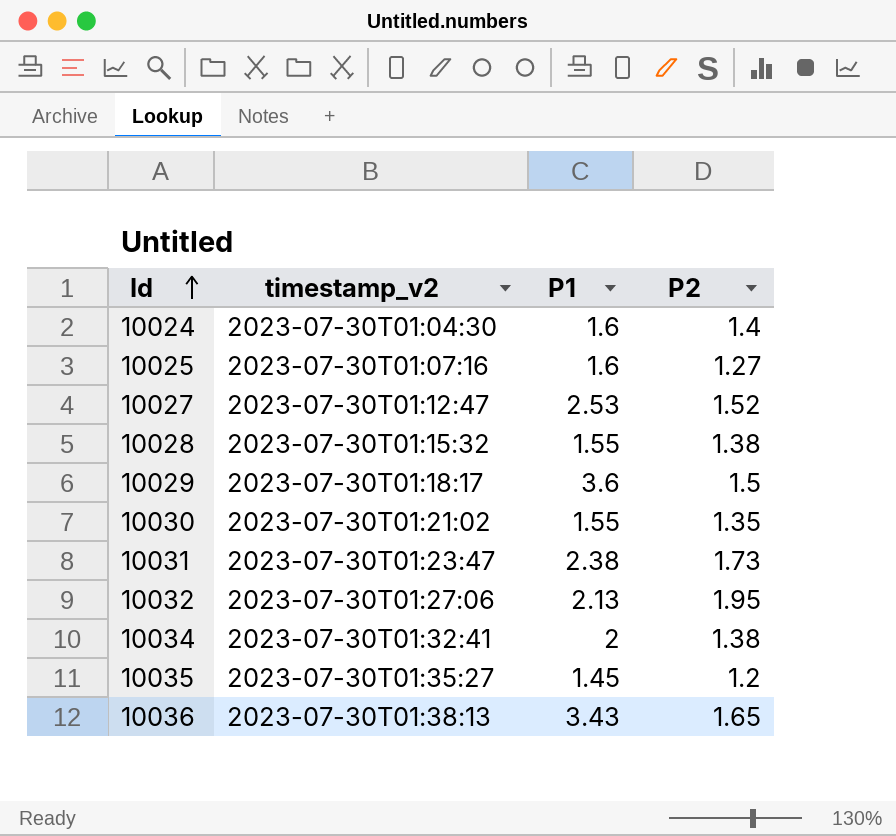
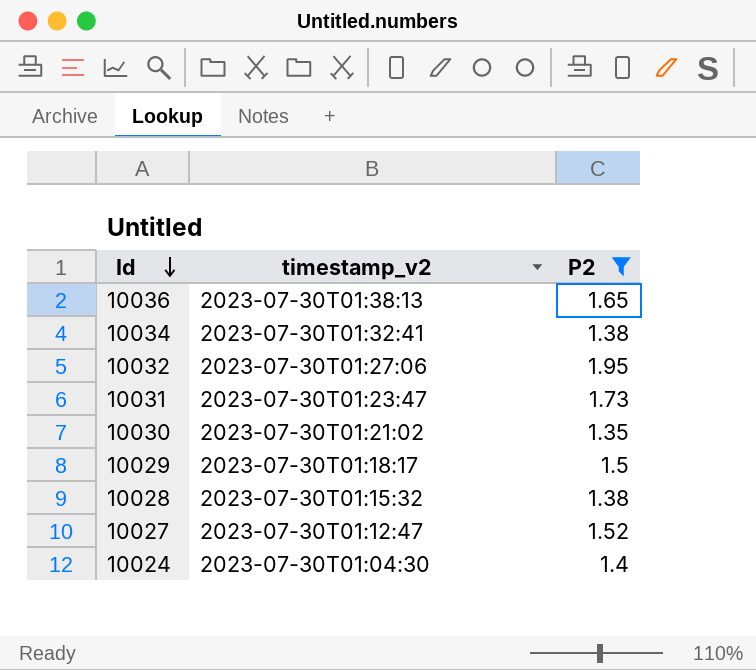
filter: none -> P2 >= 1.35
row order: Id ascending -> Id descending
column P1 | position: 3 -> none

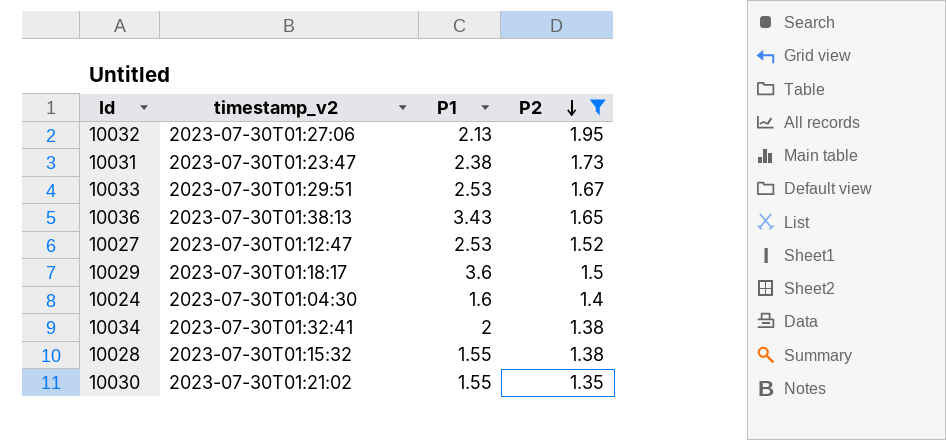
row order: Id descending -> P2 descending
column P1 | position: none -> 3
row 10033: none -> 2023-07-30T01:29:51 | 2.53 | 1.67

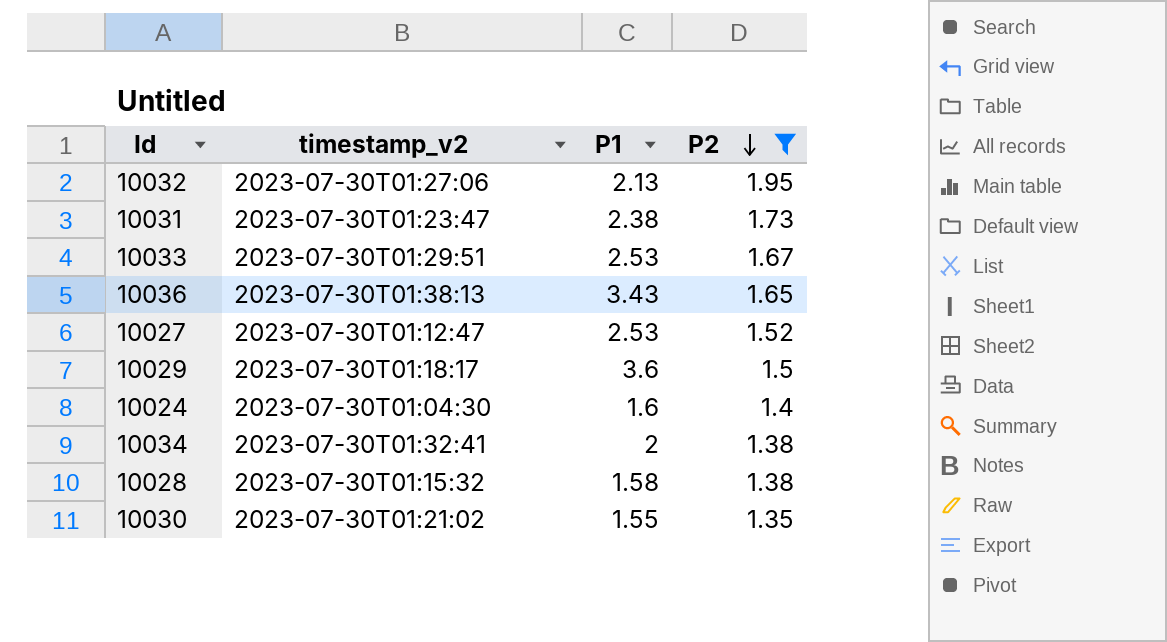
10028 | P1: 1.55 -> 1.58

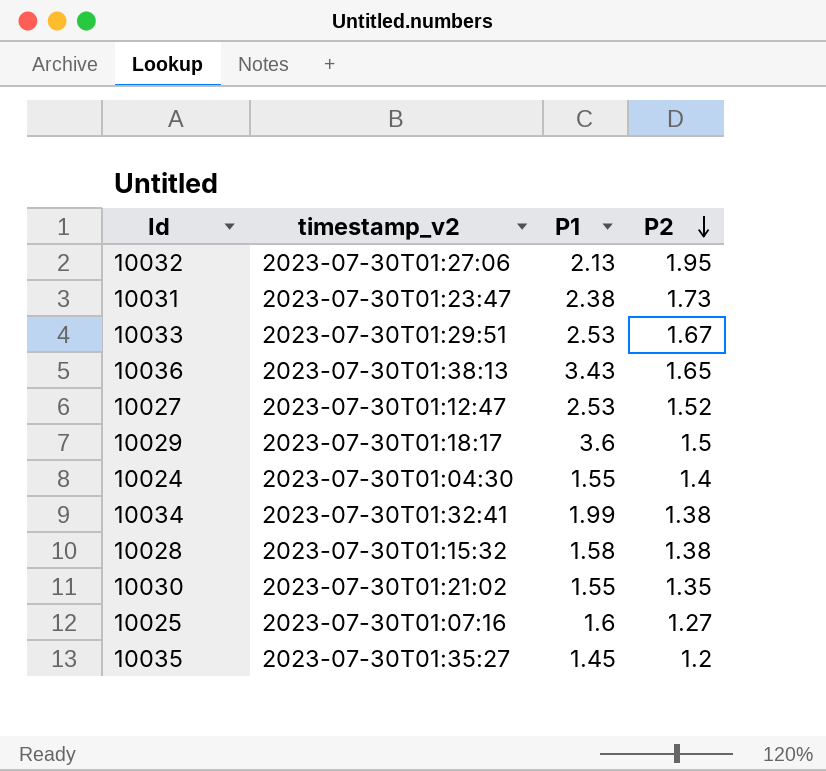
filter: P2 >= 1.35 -> none
10024 | P1: 1.6 -> 1.55
10034 | P1: 2 -> 1.99

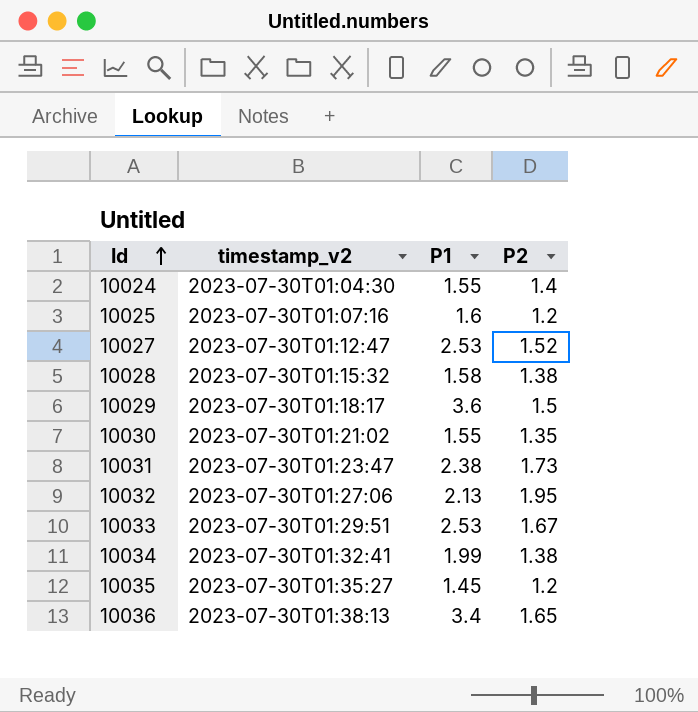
row order: P2 descending -> Id ascending
10025 | P2: 1.27 -> 1.2
10036 | P1: 3.43 -> 3.4

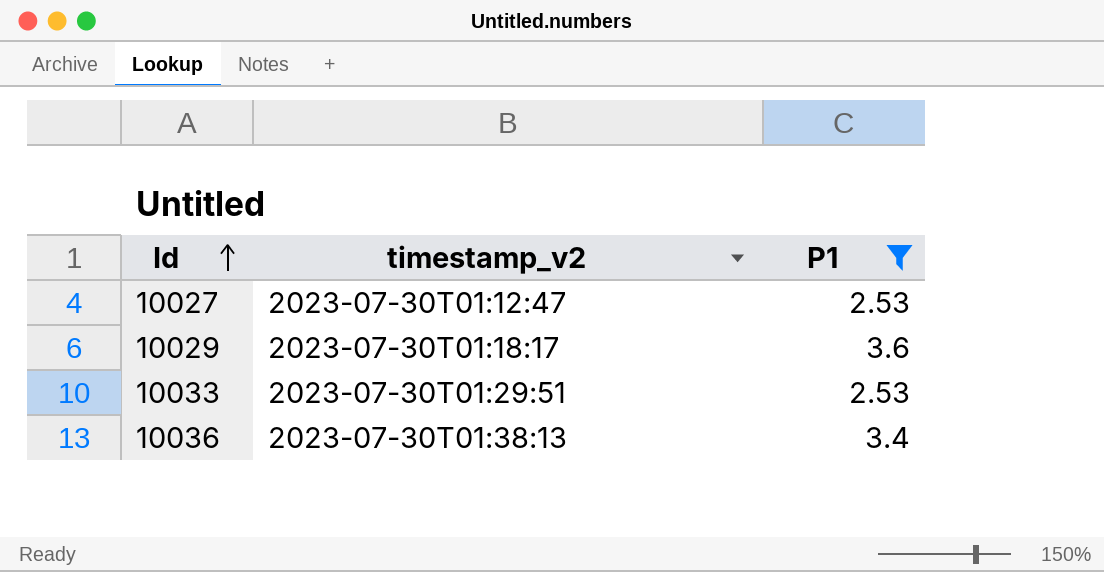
filter: none -> P1 >= 2.53
column P2 | position: 4 -> none

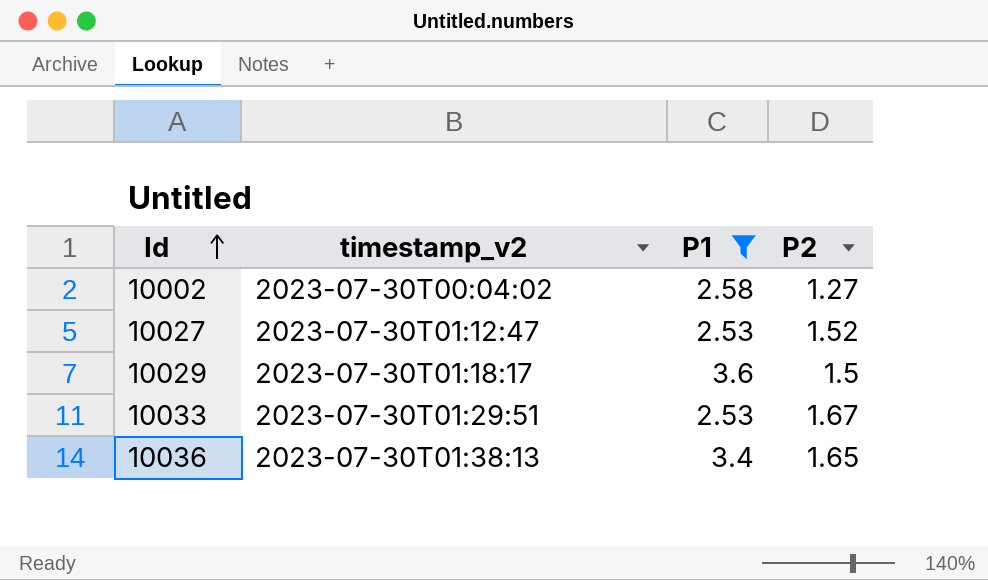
column P2 | position: none -> 4
row 10002: none -> 2023-07-30T00:04:02 | 2.58 | 1.27

